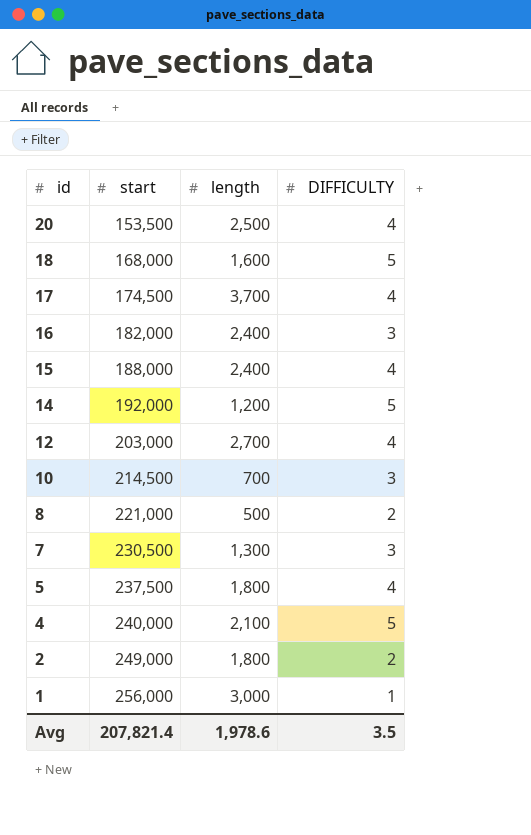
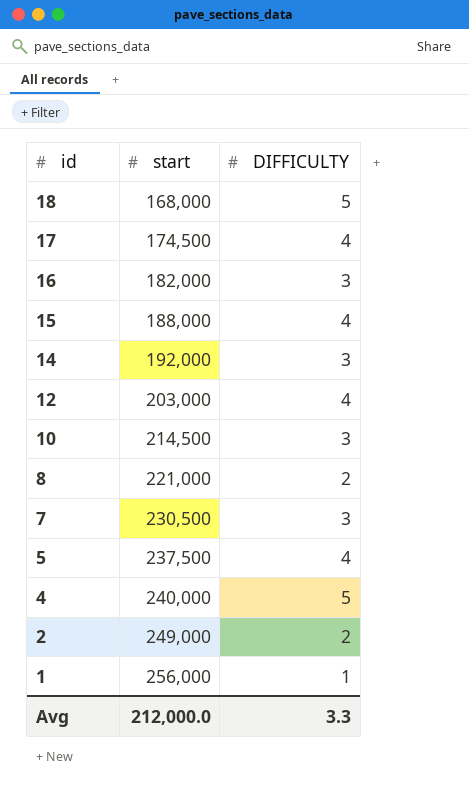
column length | position: 3 -> none
row 20: 153,500 | 2,500 | 4 -> none
14 | DIFFICULTY: 5 -> 3
Avg | start: 207,821.4 -> 212,000.0
Avg | DIFFICULTY: 3.5 -> 3.3

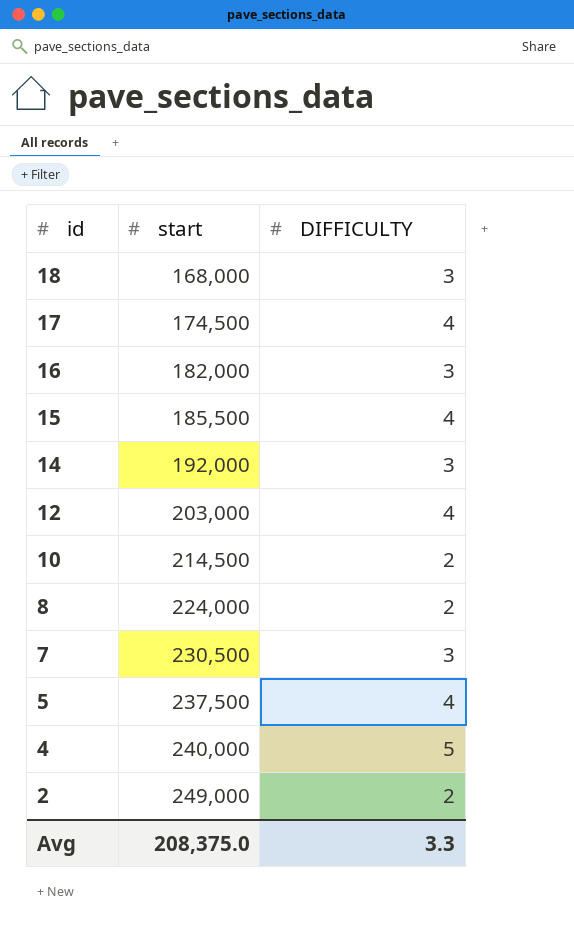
row 1: 256,000 | 1 -> none
18 | DIFFICULTY: 5 -> 3
15 | start: 188,000 -> 185,500
10 | DIFFICULTY: 3 -> 2
8 | start: 221,000 -> 224,000
Avg | start: 212,000.0 -> 208,375.0

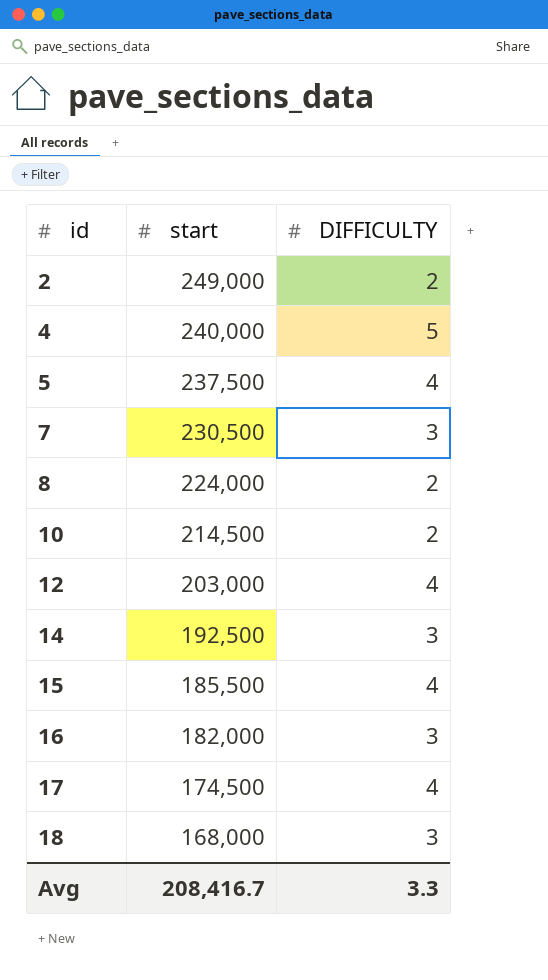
row order: id descending -> id ascending
14 | start: 192,000 -> 192,500
Avg | start: 208,375.0 -> 208,416.7

